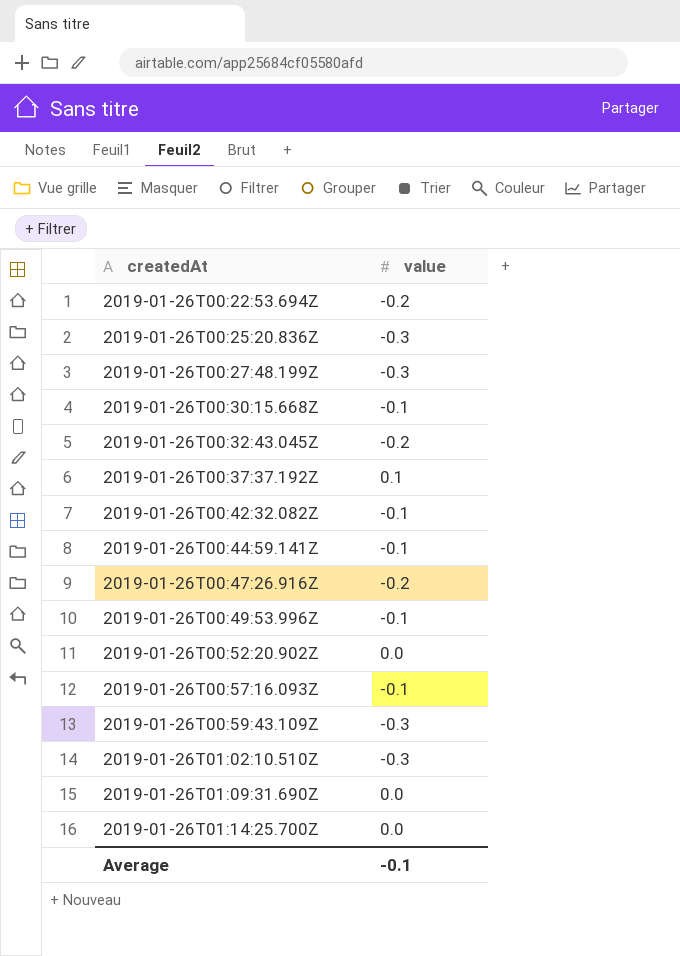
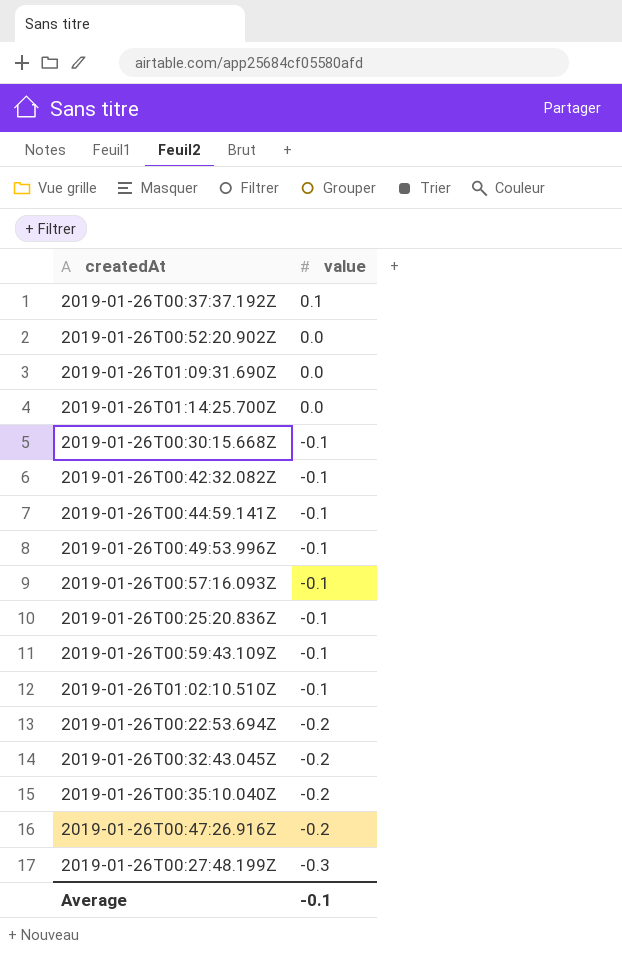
row order: createdAt ascending -> value descending
2019-01-26T00:25:20.836Z | value: -0.3 -> -0.1
2019-01-26T00:59:43.109Z | value: -0.3 -> -0.1
2019-01-26T01:02:10.510Z | value: -0.3 -> -0.1
row 2019-01-26T00:35:10.040Z: none -> -0.2

